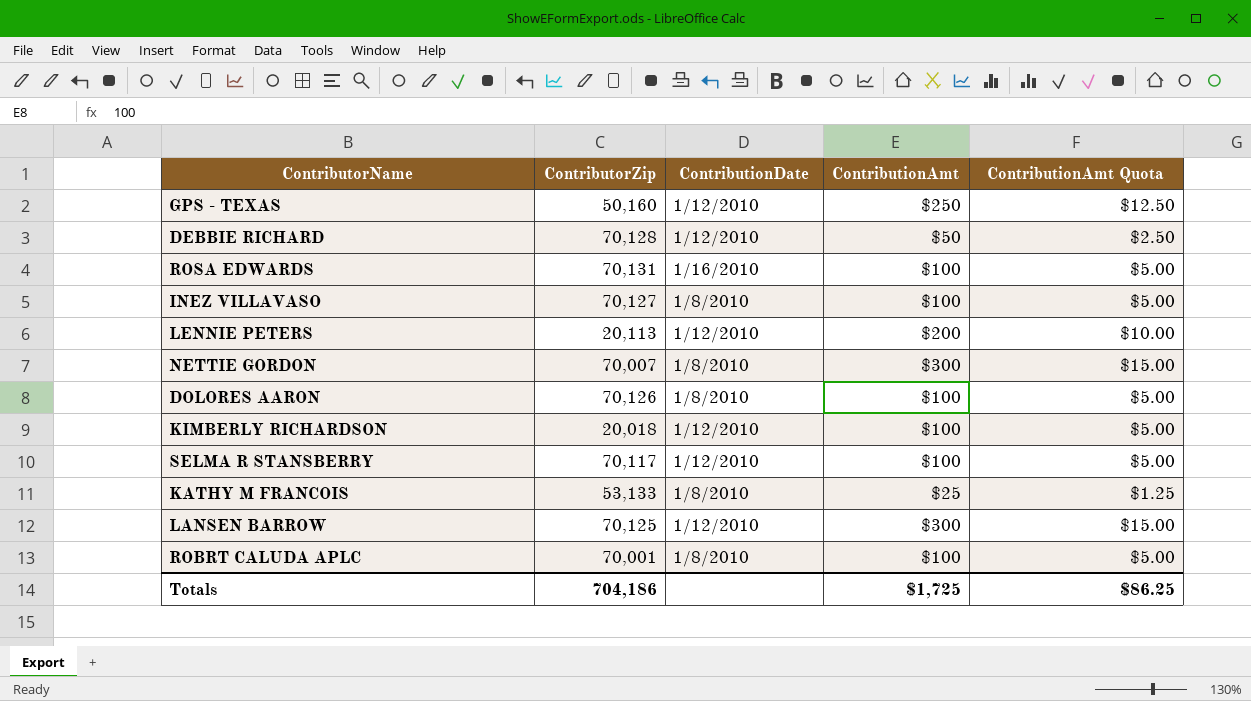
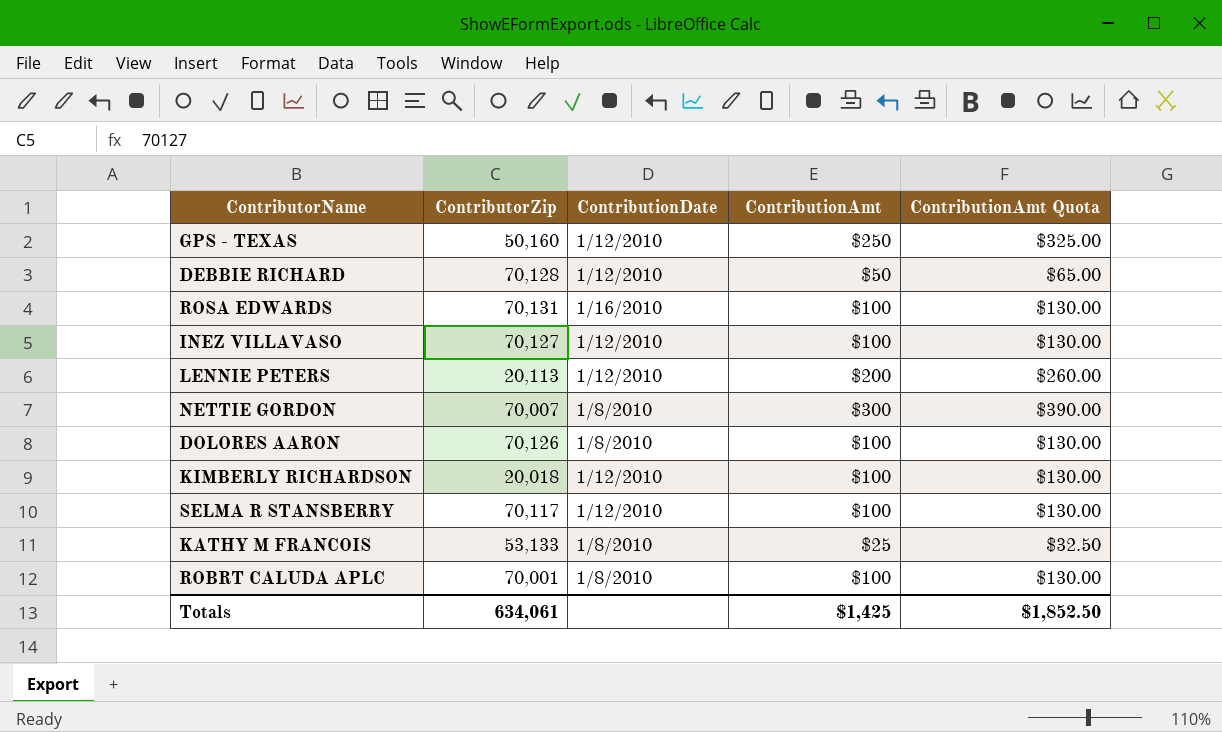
column ContributionAmt Quota | formula: [ContributionAmt] * 0.05 -> [ContributionAmt] * 1.3
row LANSEN BARROW: 70,125 | 1/12/2010 | $300 | $15.00 -> none
INEZ VILLAVASO | ContributionDate: 1/8/2010 -> 1/12/2010
Totals | ContributorZip: 704,186 -> 634,061
Totals | ContributionAmt: $1,725 -> $1,425
Totals | ContributionAmt Quota: $86.25 -> $1,852.50

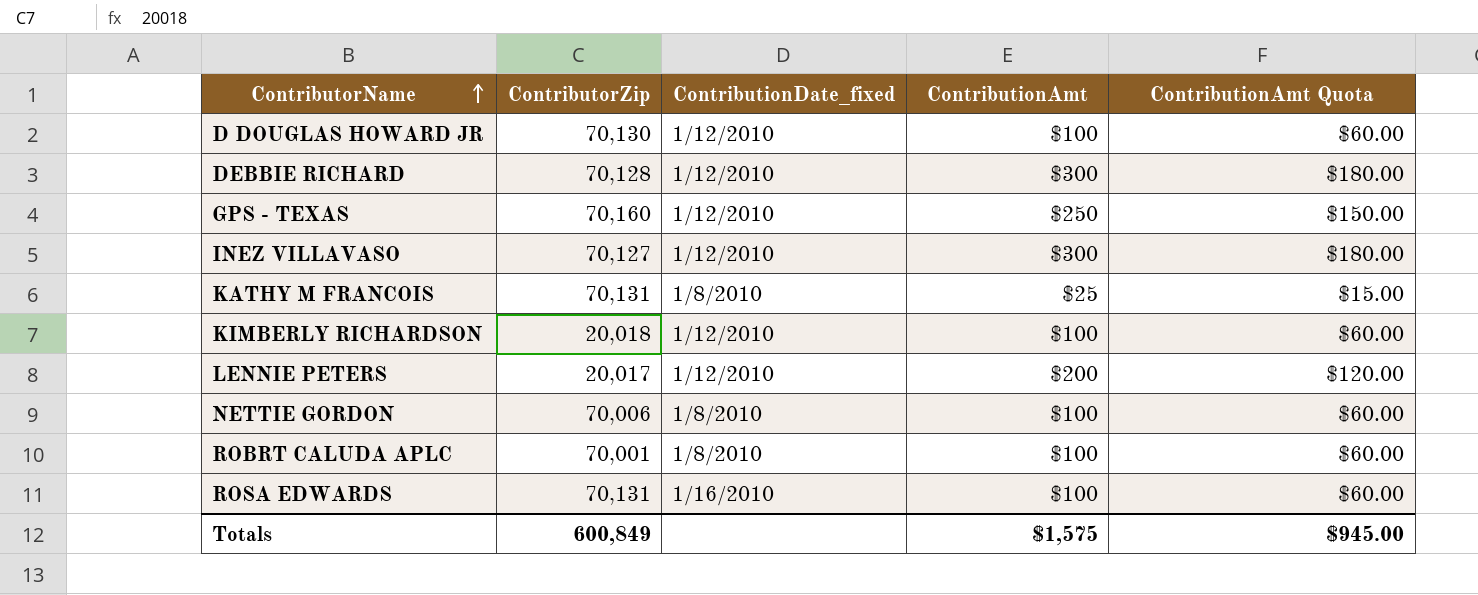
row order: none -> ContributorName ascending
column name: ContributionDate -> ContributionDate_fixed
column ContributionAmt Quota | formula: [ContributionAmt] * 1.3 -> [ContributionAmt] * 0.6
row DOLORES AARON: 70,126 | 1/8/2010 | $100 | $130.00 -> none
row SELMA R STANSBERRY: 70,117 | 1/12/2010 | $100 | $130.00 -> none
row D DOUGLAS HOWARD JR: none -> 70,130 | 1/12/2010 | $100 | $60.00
DEBBIE RICHARD | ContributionAmt: $50 -> $300
GPS - TEXAS | ContributorZip: 50,160 -> 70,160
INEZ VILLAVASO | ContributionAmt: $100 -> $300
KATHY M FRANCOIS | ContributorZip: 53,133 -> 70,131
LENNIE PETERS | ContributorZip: 20,113 -> 20,017
NETTIE GORDON | ContributorZip: 70,007 -> 70,006
NETTIE GORDON | ContributionAmt: $300 -> $100
Totals | ContributorZip: 634,061 -> 600,849
Totals | ContributionAmt: $1,425 -> $1,575
Totals | ContributionAmt Quota: $1,852.50 -> $945.00

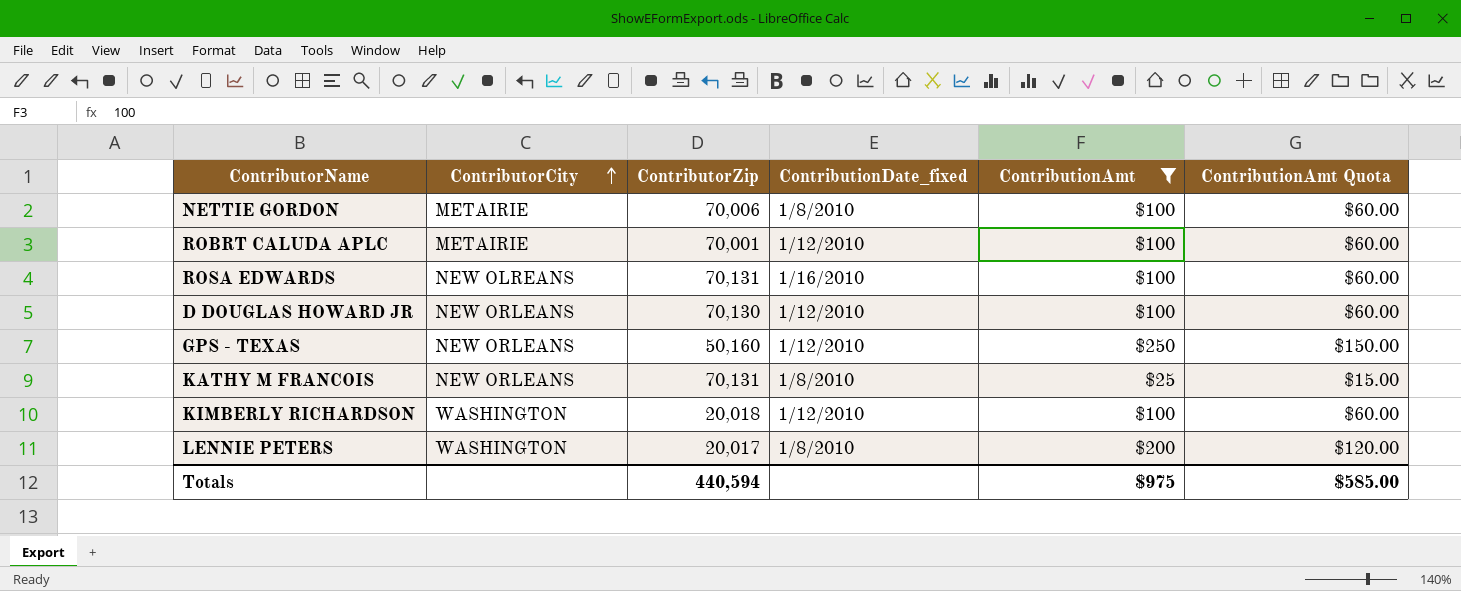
filter: none -> ContributionAmt != $300
row order: ContributorName ascending -> ContributorCity ascending
column ContributorCity | position: none -> 2
ROBRT CALUDA APLC | ContributionDate_fixed: 1/8/2010 -> 1/12/2010
GPS - TEXAS | ContributorZip: 70,160 -> 50,160
LENNIE PETERS | ContributionDate_fixed: 1/12/2010 -> 1/8/2010
Totals | ContributorZip: 600,849 -> 440,594
Totals | ContributionAmt: $1,575 -> $975
Totals | ContributionAmt Quota: $945.00 -> $585.00

